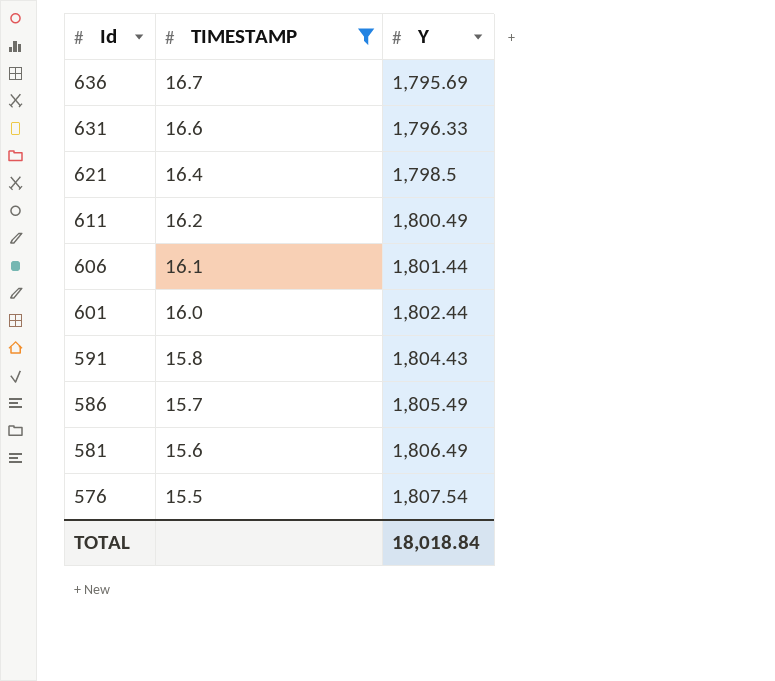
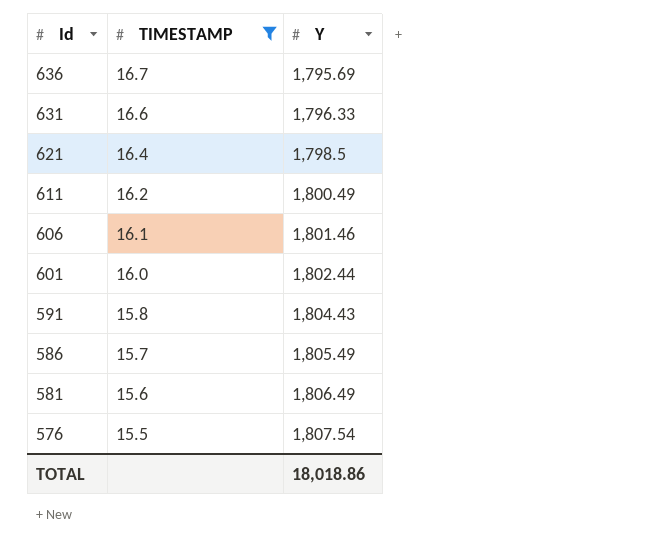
606 | Y: 1,801.44 -> 1,801.46
TOTAL | Y: 18,018.84 -> 18,018.86

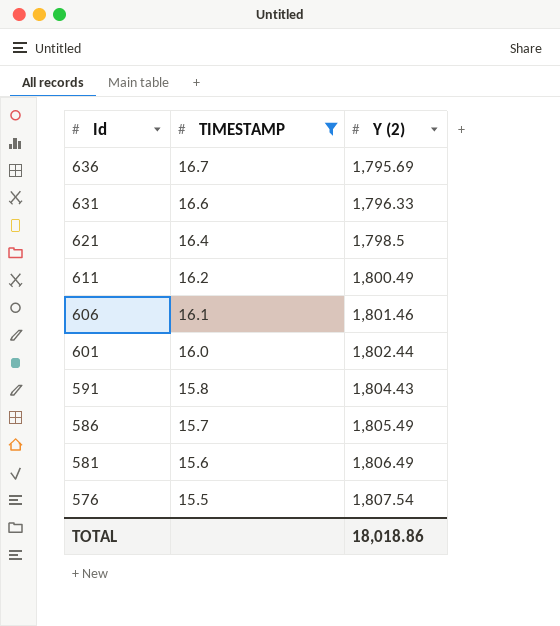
column name: Y -> Y (2)

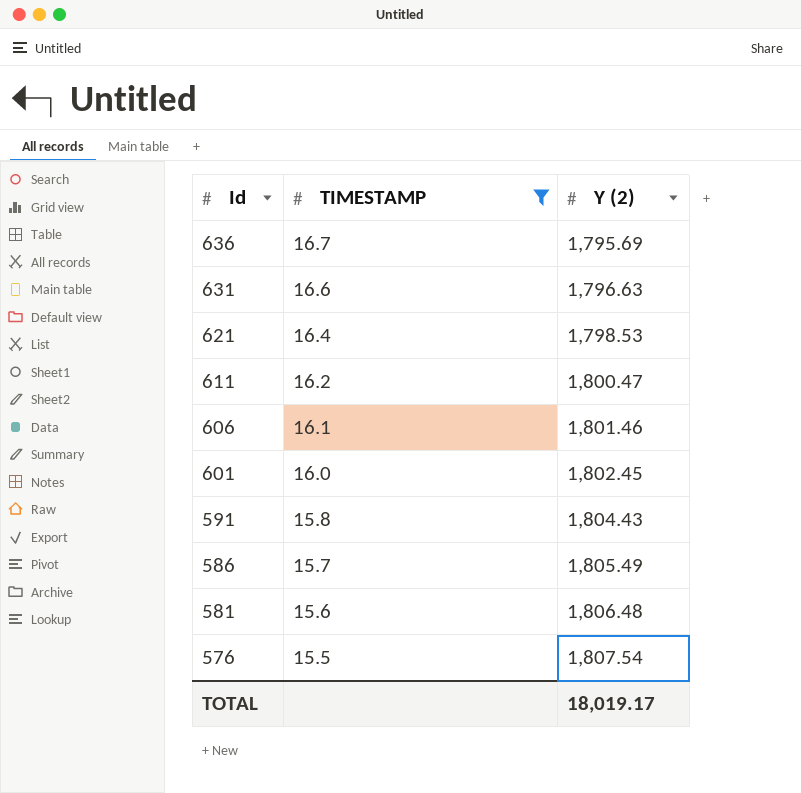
631 | Y (2): 1,796.33 -> 1,796.63
621 | Y (2): 1,798.5 -> 1,798.53
611 | Y (2): 1,800.49 -> 1,800.47
601 | Y (2): 1,802.44 -> 1,802.45
581 | Y (2): 1,806.49 -> 1,806.48
TOTAL | Y (2): 18,018.86 -> 18,019.17

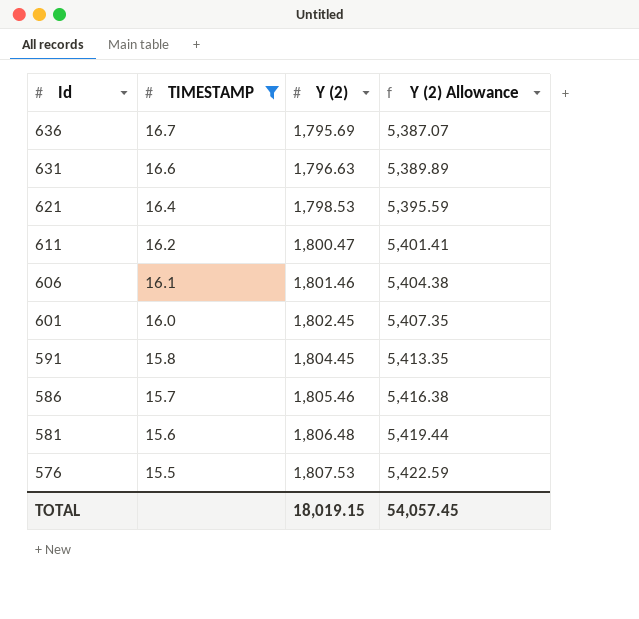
column Y (2) Allowance | formula: none -> [Y (2)] * 3
591 | Y (2): 1,804.43 -> 1,804.45
586 | Y (2): 1,805.49 -> 1,805.46
576 | Y (2): 1,807.54 -> 1,807.53
TOTAL | Y (2): 18,019.17 -> 18,019.15

